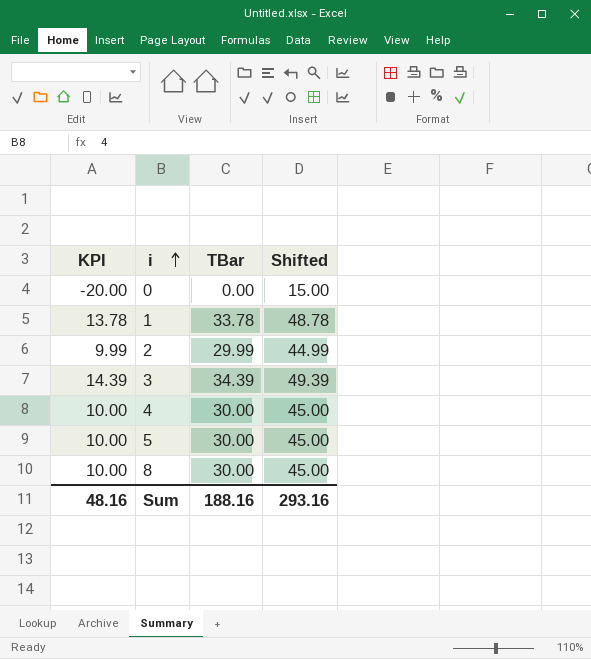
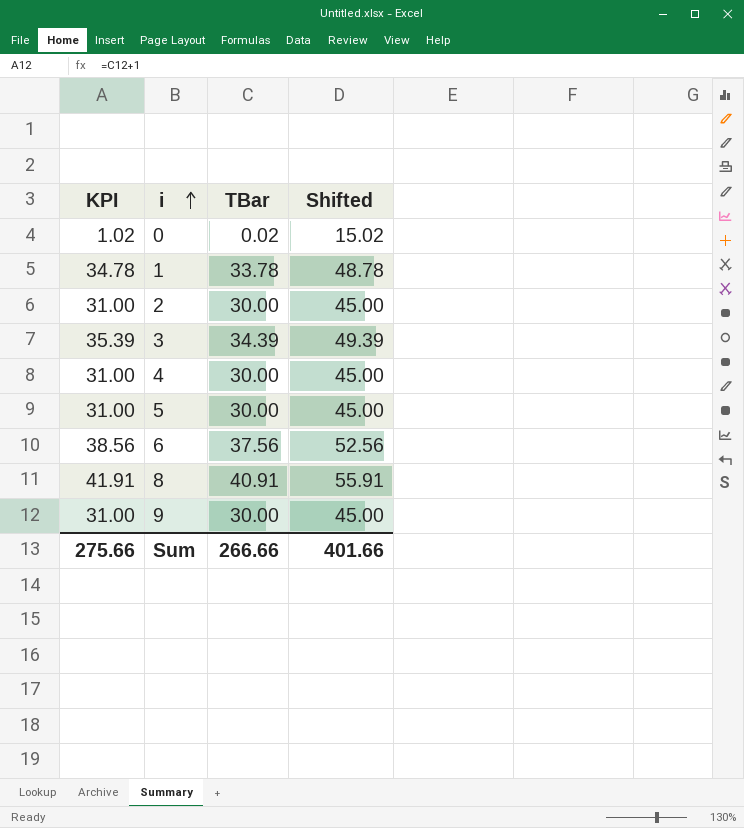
column KPI | formula: [TBar] - 20 -> [TBar] + 1
0 | TBar: 0.00 -> 0.02
0 | Shifted: 15.00 -> 15.02
2 | TBar: 29.99 -> 30.00
2 | Shifted: 44.99 -> 45.00
row 6: none -> 38.56 | 37.56 | 52.56
8 | TBar: 30.00 -> 40.91
8 | Shifted: 45.00 -> 55.91
row 9: none -> 31.00 | 30.00 | 45.00
Sum | KPI: 48.16 -> 275.66
Sum | TBar: 188.16 -> 266.66
Sum | Shifted: 293.16 -> 401.66

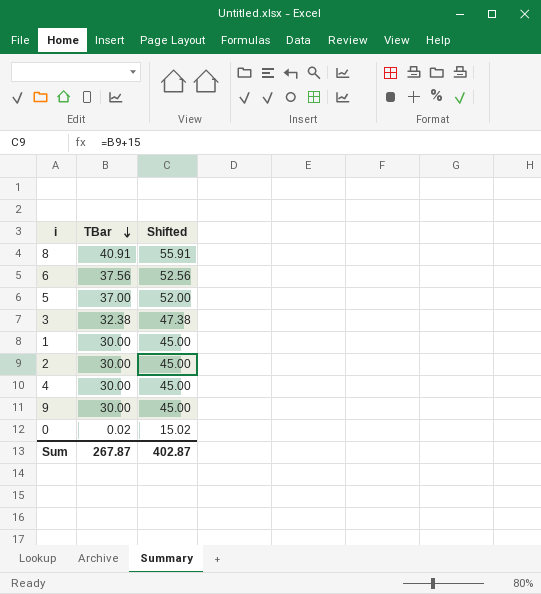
row order: i ascending -> TBar descending
column KPI | formula: [TBar] + 1 -> none
5 | TBar: 30.00 -> 37.00
5 | Shifted: 45.00 -> 52.00
3 | TBar: 34.39 -> 32.38
3 | Shifted: 49.39 -> 47.38
1 | TBar: 33.78 -> 30.00
1 | Shifted: 48.78 -> 45.00
Sum | TBar: 266.66 -> 267.87
Sum | Shifted: 401.66 -> 402.87

